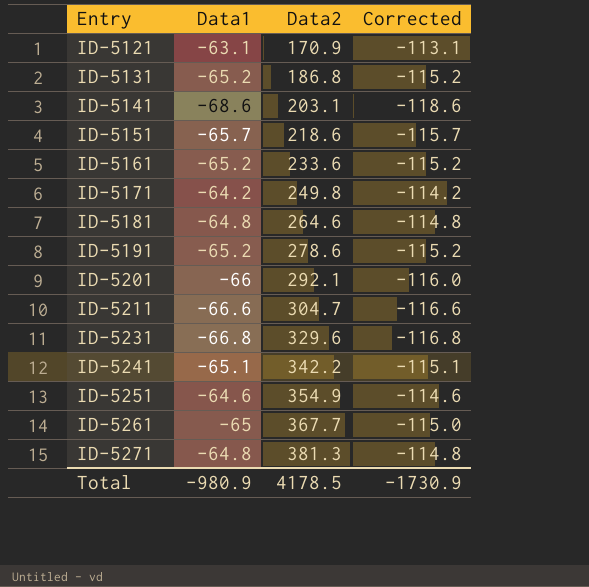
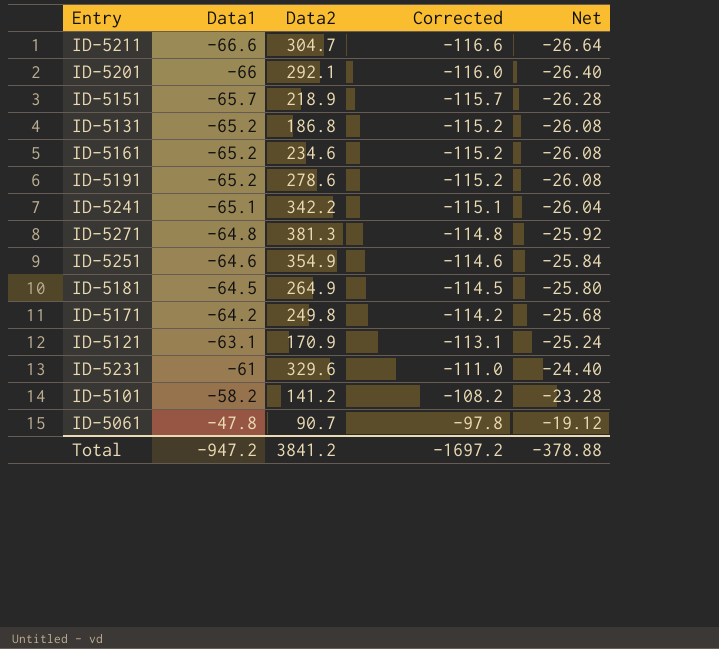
row order: Entry ascending -> Data1 ascending
column Net | formula: none -> [Data1] * 0.4
row ID-5141: -68.6 | 203.1 | -118.6 -> none
row ID-5261: -65 | 367.7 | -115.0 -> none
ID-5151 | Data2: 218.6 -> 218.9
ID-5161 | Data2: 233.6 -> 234.6
ID-5181 | Data1: -64.8 -> -64.5
ID-5181 | Data2: 264.6 -> 264.9
ID-5181 | Corrected: -114.8 -> -114.5
ID-5231 | Data1: -66.8 -> -61
ID-5231 | Corrected: -116.8 -> -111.0
row ID-5101: none -> -58.2 | 141.2 | -108.2 | -23.28
row ID-5061: none -> -47.8 | 90.7 | -97.8 | -19.12
Total | Data1: -980.9 -> -947.2
Total | Data2: 4178.5 -> 3841.2
Total | Corrected: -1730.9 -> -1697.2

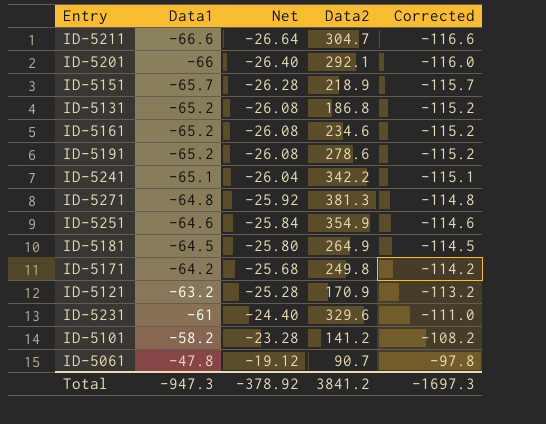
column Net | position: 5 -> 3
ID-5121 | Data1: -63.1 -> -63.2
ID-5121 | Net: -25.24 -> -25.28
ID-5121 | Corrected: -113.1 -> -113.2
Total | Data1: -947.2 -> -947.3
Total | Net: -378.88 -> -378.92
Total | Corrected: -1697.2 -> -1697.3

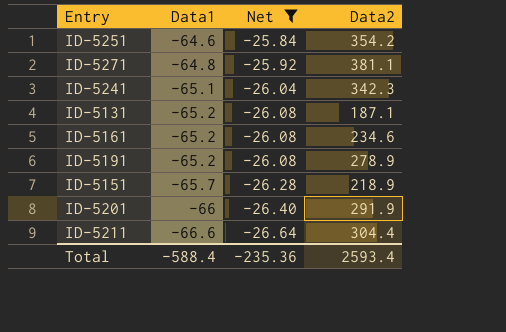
filter: none -> Net <= -25.84
row order: Data1 ascending -> Data1 descending
column Corrected | formula: [Data1] - 50 -> none
ID-5251 | Data2: 354.9 -> 354.2
ID-5271 | Data2: 381.3 -> 381.1
ID-5241 | Data2: 342.2 -> 342.3
ID-5131 | Data2: 186.8 -> 187.1
ID-5191 | Data2: 278.6 -> 278.9
ID-5201 | Data2: 292.1 -> 291.9
ID-5211 | Data2: 304.7 -> 304.4
Total | Data1: -947.3 -> -588.4
Total | Net: -378.92 -> -235.36
Total | Data2: 3841.2 -> 2593.4

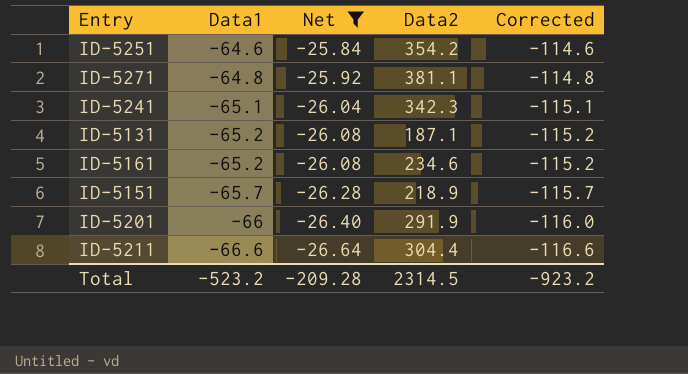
column Corrected | formula: none -> [Data1] - 50
row ID-5191: -65.2 | -26.08 | 278.9 -> none
Total | Data1: -588.4 -> -523.2
Total | Net: -235.36 -> -209.28
Total | Data2: 2593.4 -> 2314.5

